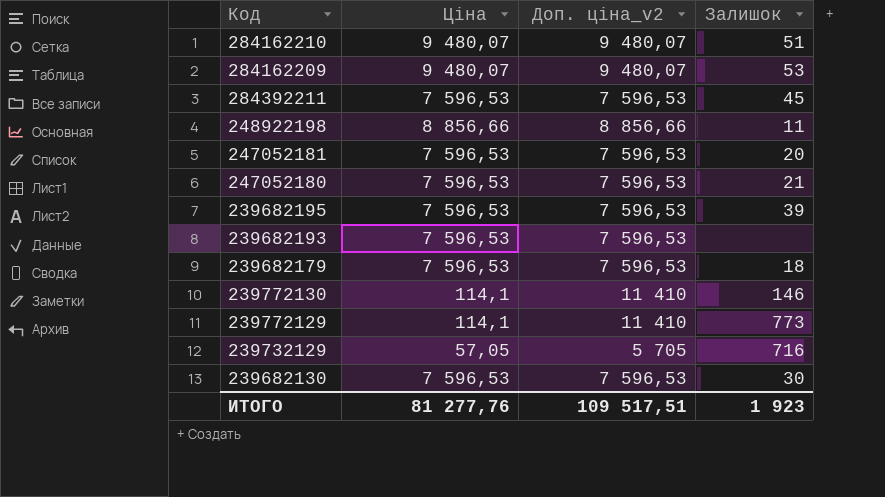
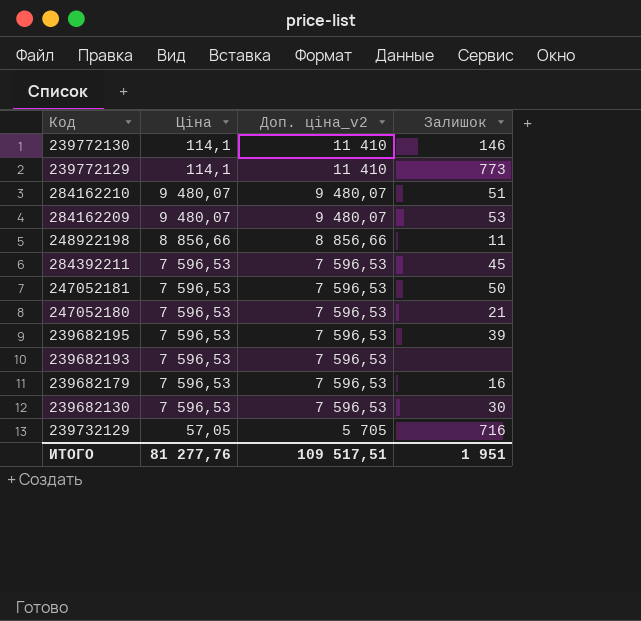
row order: none -> Доп. ціна_v2 descending
247052181 | Залишок: 20 -> 50
239682179 | Залишок: 18 -> 16
ИТОГО | Залишок: 1 923 -> 1 951

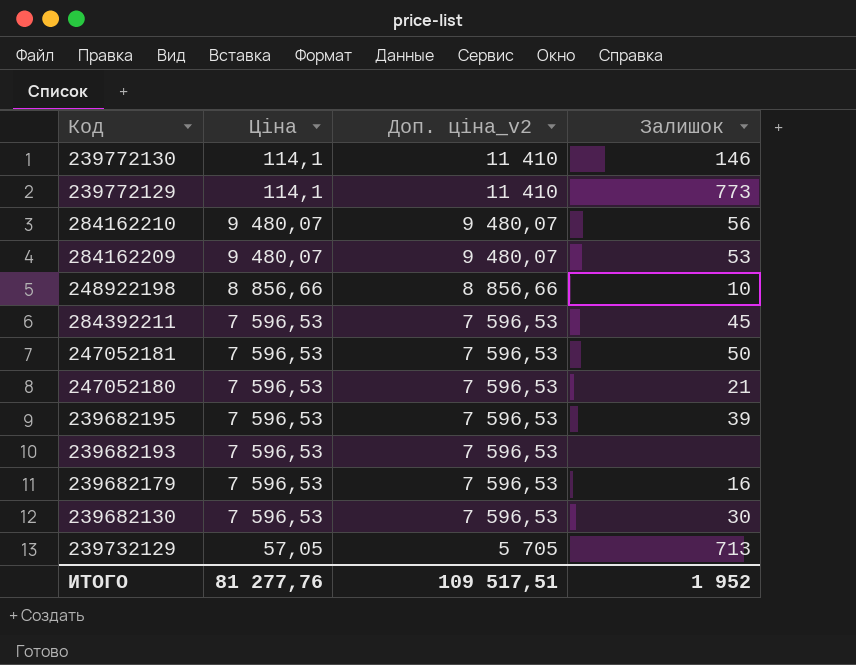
284162210 | Залишок: 51 -> 56
248922198 | Залишок: 11 -> 10
239732129 | Залишок: 716 -> 713
ИТОГО | Залишок: 1 951 -> 1 952

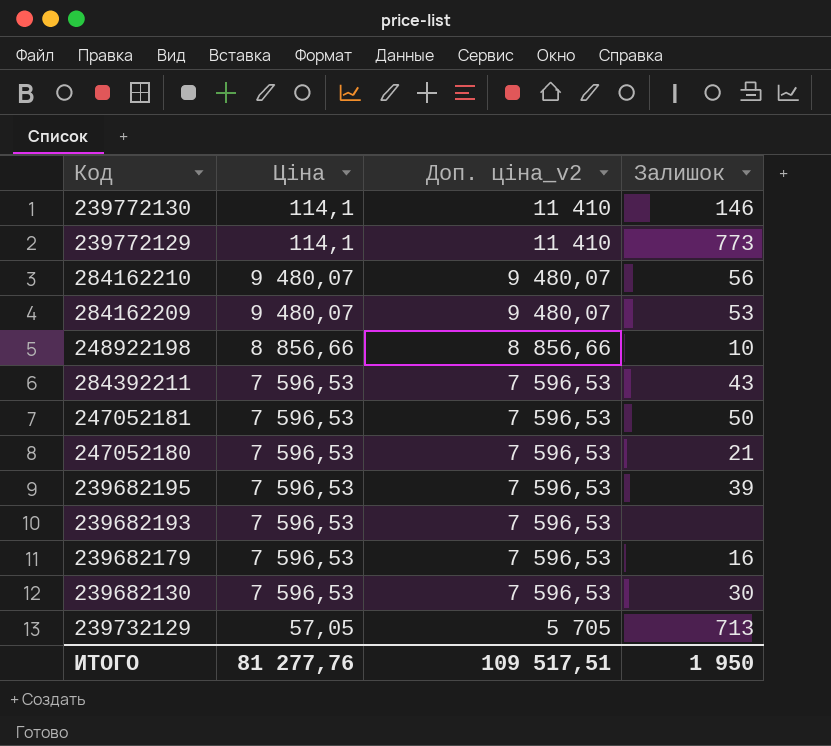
284392211 | Залишок: 45 -> 43
ИТОГО | Залишок: 1 952 -> 1 950

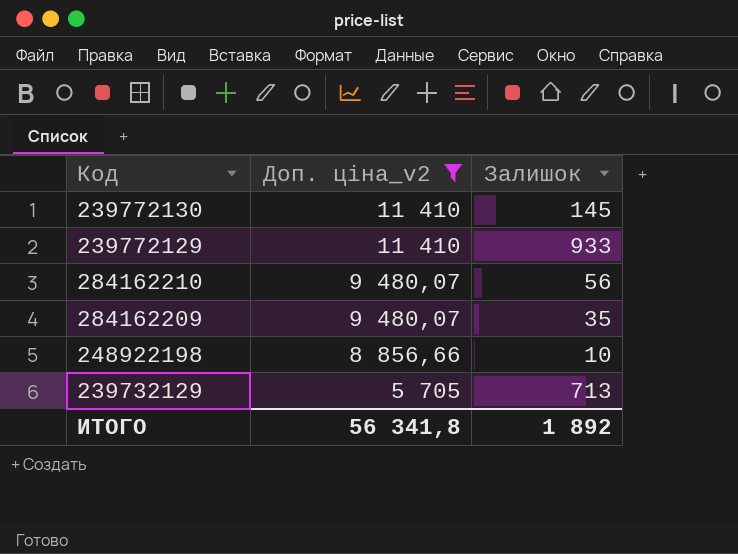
filter: none -> Доп. ціна_v2 != 7 596,53
column Ціна | position: 2 -> none
239772130 | Залишок: 146 -> 145
239772129 | Залишок: 773 -> 933
284162209 | Залишок: 53 -> 35
ИТОГО | Доп. ціна_v2: 109 517,51 -> 56 341,8
ИТОГО | Залишок: 1 950 -> 1 892

